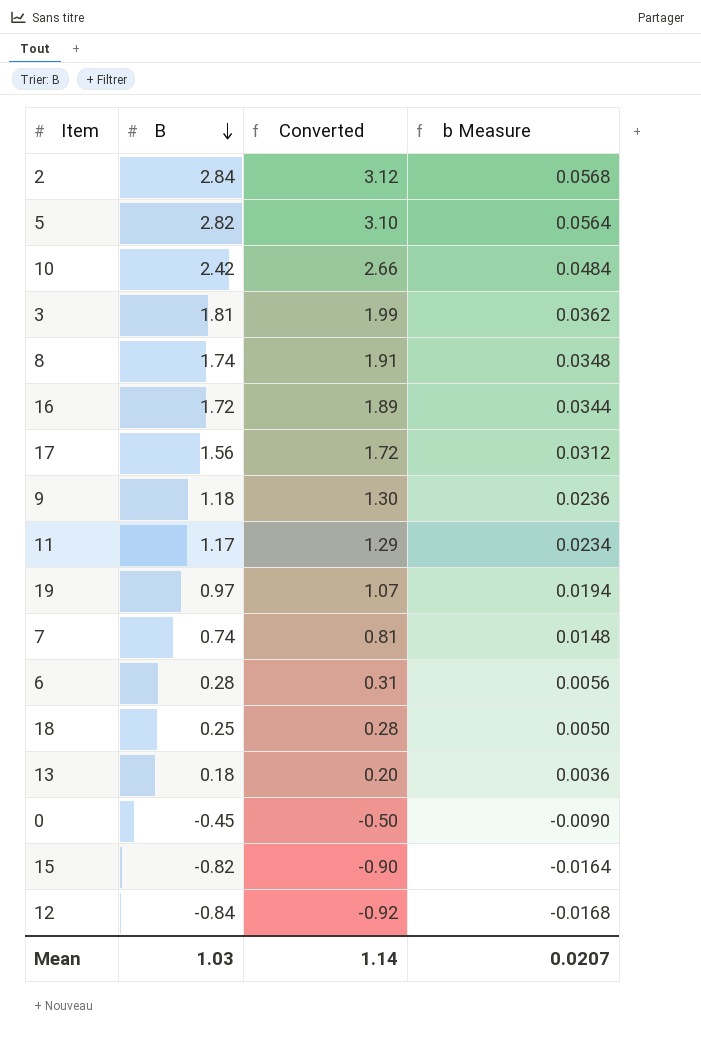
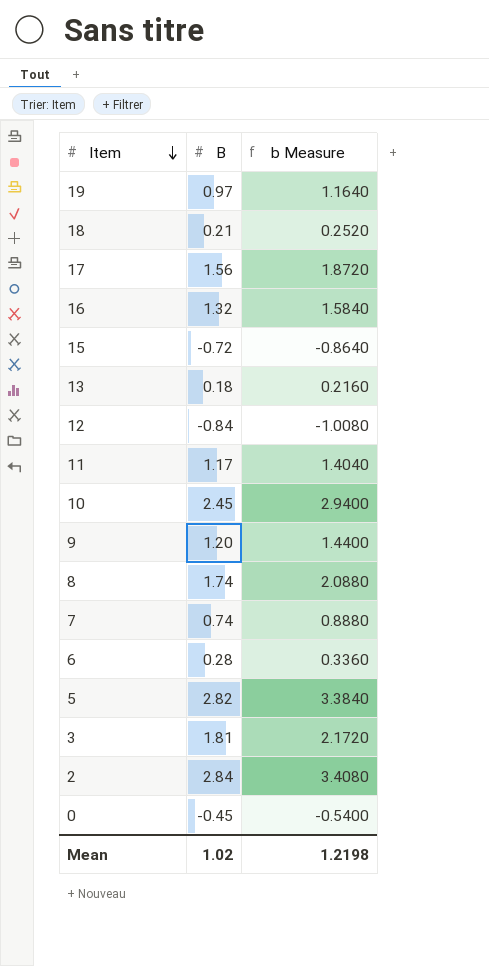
row order: B descending -> Item descending
column Converted | formula: [B] * 1.1 -> none
column b Measure | formula: [B] * 0.02 -> [B] * 1.2
18 | B: 0.25 -> 0.21
16 | B: 1.72 -> 1.32
15 | B: -0.82 -> -0.72
10 | B: 2.42 -> 2.45
9 | B: 1.18 -> 1.20
Mean | B: 1.03 -> 1.02
Mean | b Measure: 0.0207 -> 1.2198

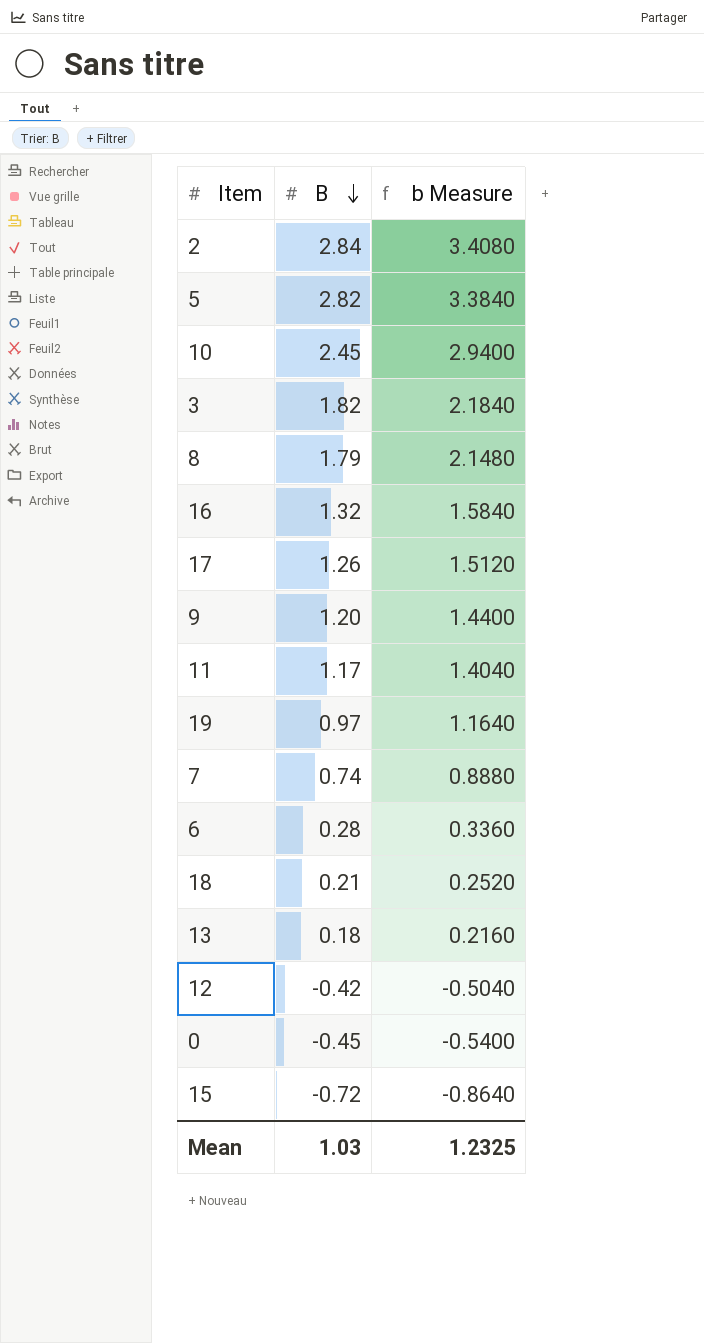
row order: Item descending -> B descending
3 | B: 1.81 -> 1.82
3 | b Measure: 2.1720 -> 2.1840
8 | B: 1.74 -> 1.79
8 | b Measure: 2.0880 -> 2.1480
17 | B: 1.56 -> 1.26
17 | b Measure: 1.8720 -> 1.5120
12 | B: -0.84 -> -0.42
12 | b Measure: -1.0080 -> -0.5040
Mean | B: 1.02 -> 1.03
Mean | b Measure: 1.2198 -> 1.2325

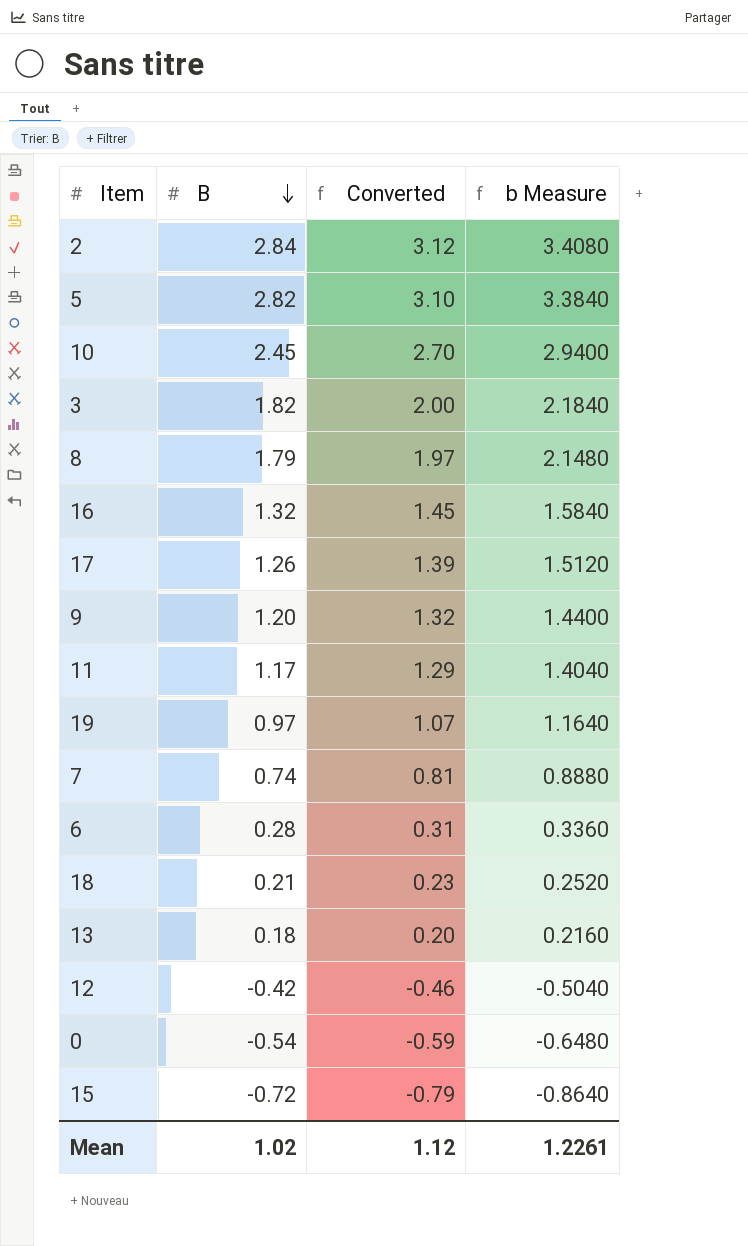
column Converted | formula: none -> [B] * 1.1
0 | B: -0.45 -> -0.54
0 | b Measure: -0.5400 -> -0.6480
Mean | B: 1.03 -> 1.02
Mean | b Measure: 1.2325 -> 1.2261

